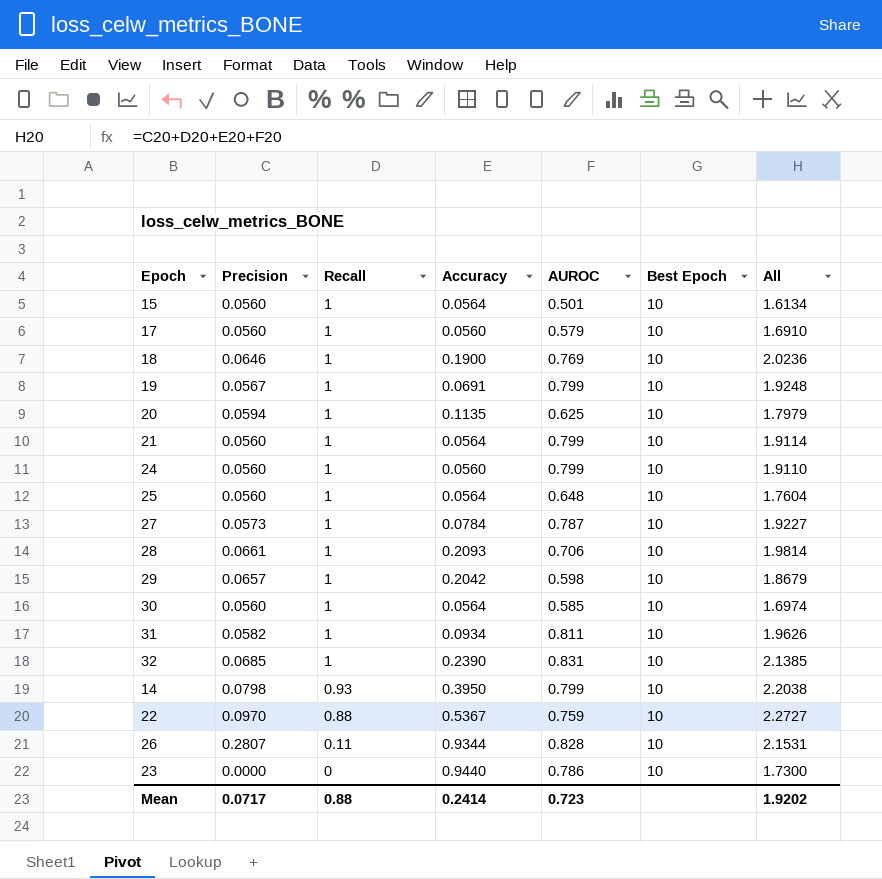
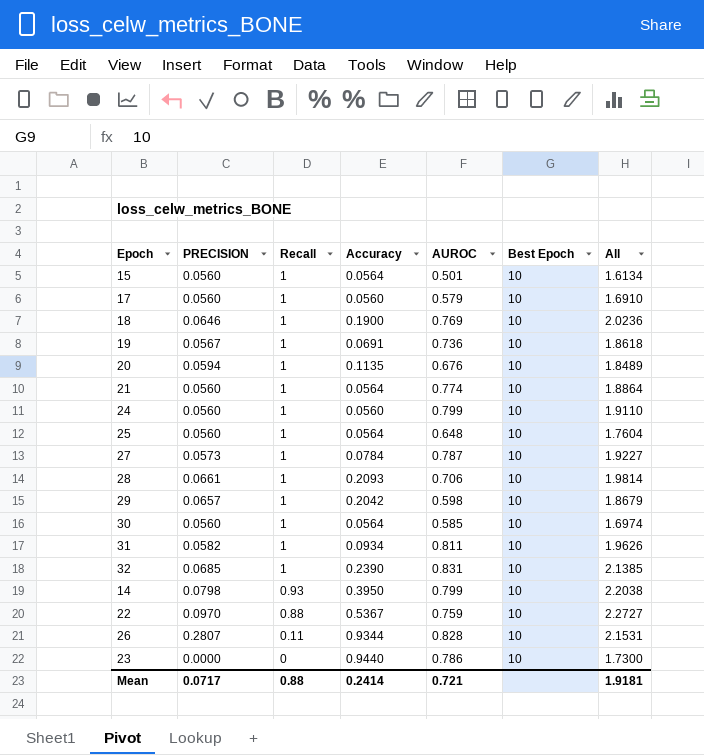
column name: Precision -> PRECISION
19 | AUROC: 0.799 -> 0.736
19 | All: 1.9248 -> 1.8618
20 | AUROC: 0.625 -> 0.676
20 | All: 1.7979 -> 1.8489
21 | AUROC: 0.799 -> 0.774
21 | All: 1.9114 -> 1.8864
Mean | AUROC: 0.723 -> 0.721
Mean | All: 1.9202 -> 1.9181

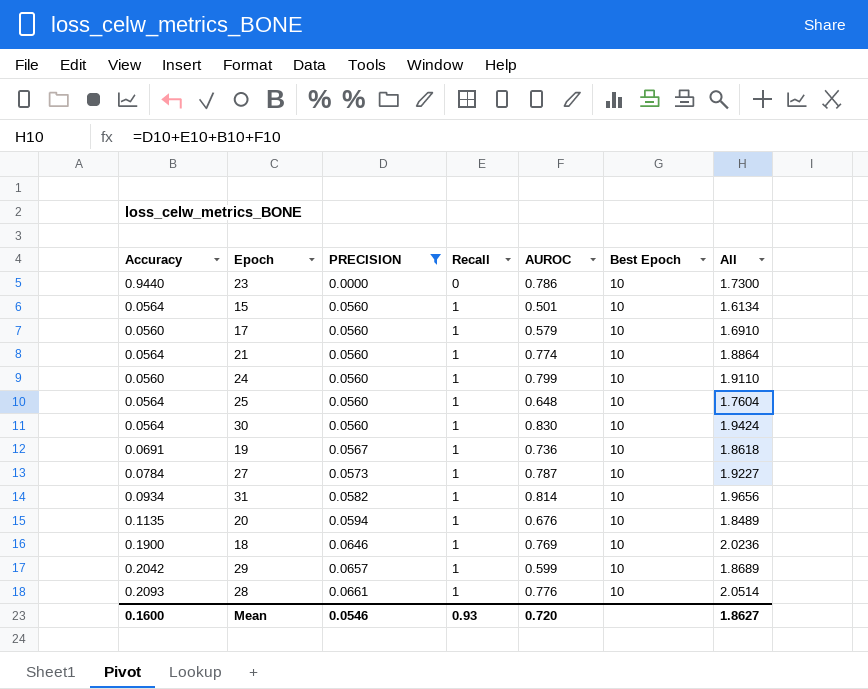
filter: none -> PRECISION <= 0.0661
row order: Recall descending -> PRECISION ascending
column Accuracy | position: 4 -> 1
30 | AUROC: 0.585 -> 0.830
30 | All: 1.6974 -> 1.9424
31 | AUROC: 0.811 -> 0.814
31 | All: 1.9626 -> 1.9656
29 | AUROC: 0.598 -> 0.599
29 | All: 1.8679 -> 1.8689
28 | AUROC: 0.706 -> 0.776
28 | All: 1.9814 -> 2.0514
Mean | Accuracy: 0.2414 -> 0.1600
Mean | PRECISION: 0.0717 -> 0.0546
Mean | Recall: 0.88 -> 0.93
Mean | AUROC: 0.721 -> 0.720
Mean | All: 1.9181 -> 1.8627

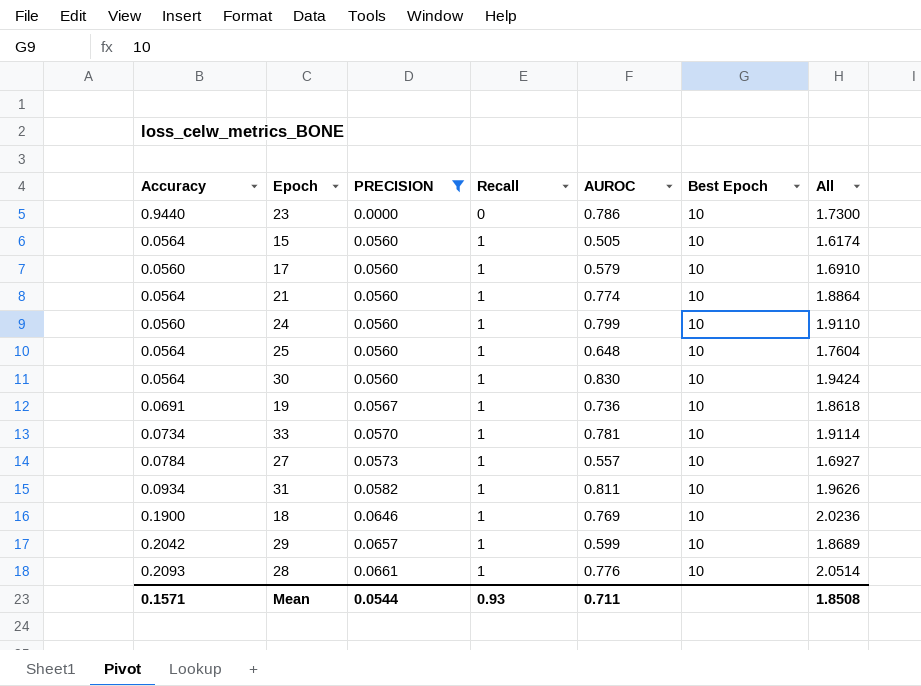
row 20: 0.1135 | 0.0594 | 1 | 0.676 | 10 | 1.8489 -> none
15 | AUROC: 0.501 -> 0.505
15 | All: 1.6134 -> 1.6174
row 33: none -> 0.0734 | 0.0570 | 1 | 0.781 | 10 | 1.9114
27 | AUROC: 0.787 -> 0.557
27 | All: 1.9227 -> 1.6927
31 | AUROC: 0.814 -> 0.811
31 | All: 1.9656 -> 1.9626
Mean | Accuracy: 0.1600 -> 0.1571
Mean | PRECISION: 0.0546 -> 0.0544
Mean | AUROC: 0.720 -> 0.711
Mean | All: 1.8627 -> 1.8508

